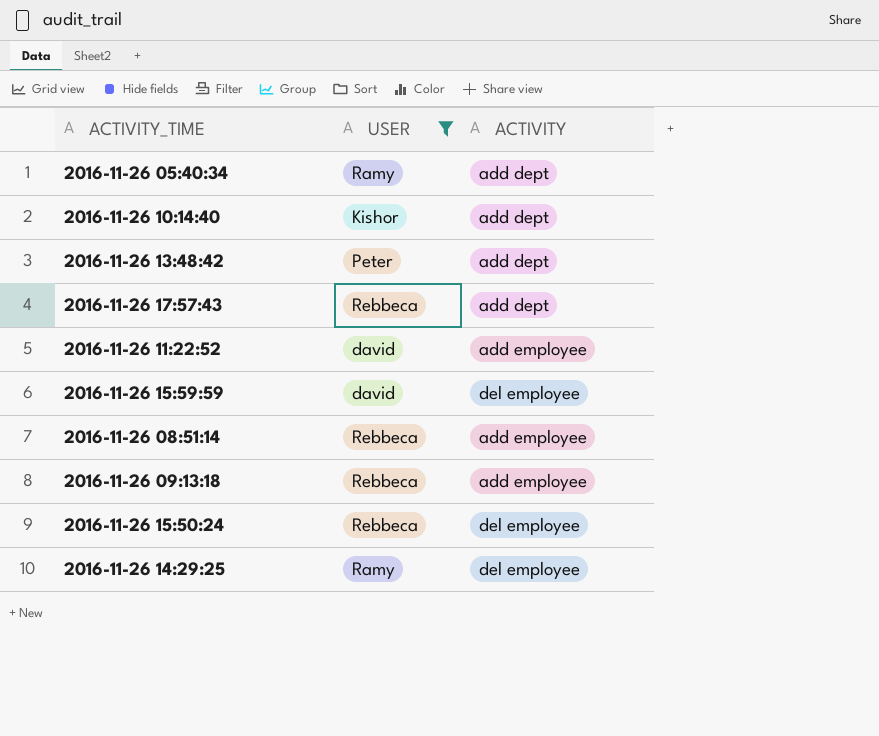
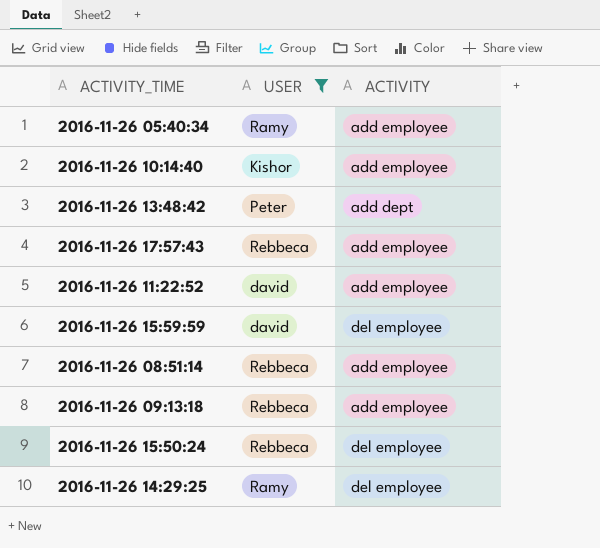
2016-11-26 05:40:34 | ACTIVITY: add dept -> add employee
2016-11-26 10:14:40 | ACTIVITY: add dept -> add employee
2016-11-26 17:57:43 | ACTIVITY: add dept -> add employee

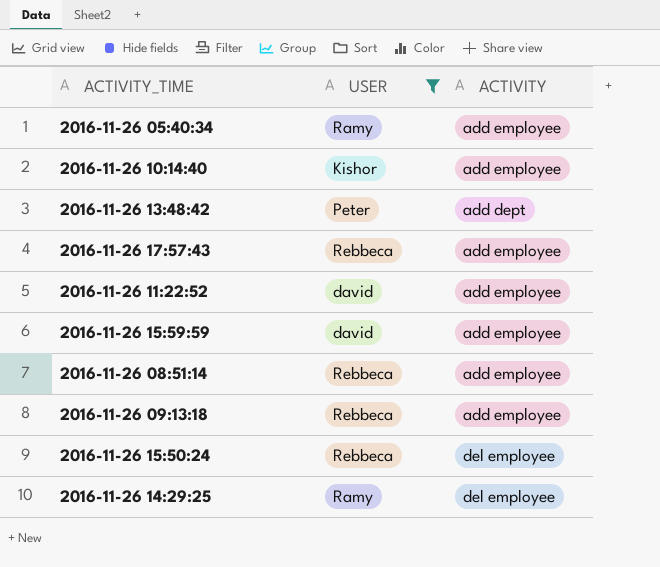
2016-11-26 15:59:59 | ACTIVITY: del employee -> add employee

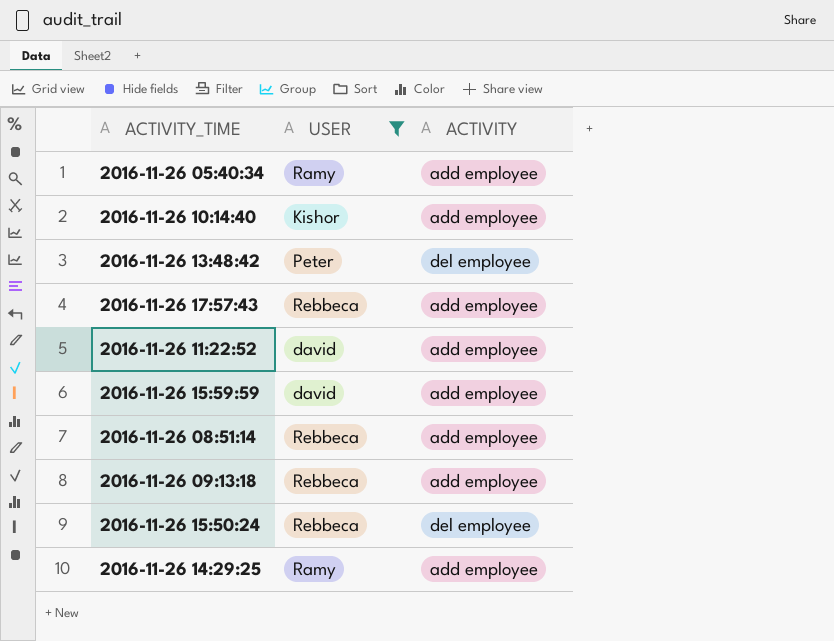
2016-11-26 13:48:42 | ACTIVITY: add dept -> del employee
2016-11-26 14:29:25 | ACTIVITY: del employee -> add employee

